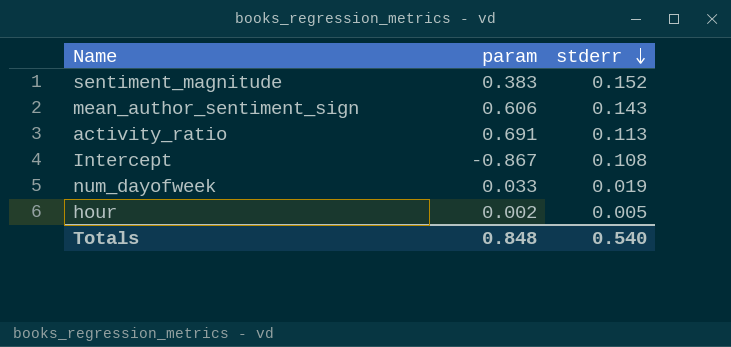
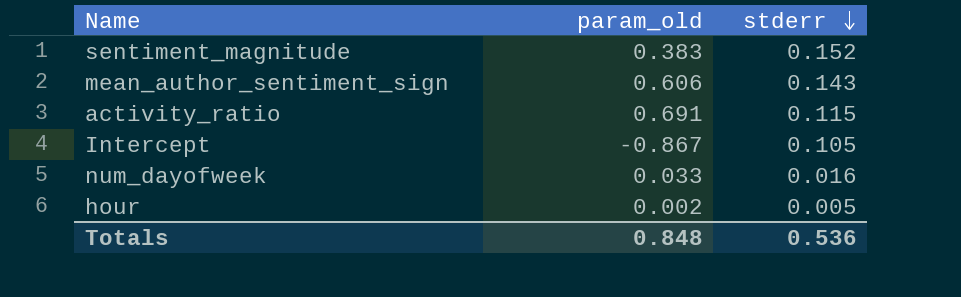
column name: param -> param_old
activity_ratio | stderr: 0.113 -> 0.115
Intercept | stderr: 0.108 -> 0.105
num_dayofweek | stderr: 0.019 -> 0.016
Totals | stderr: 0.540 -> 0.536

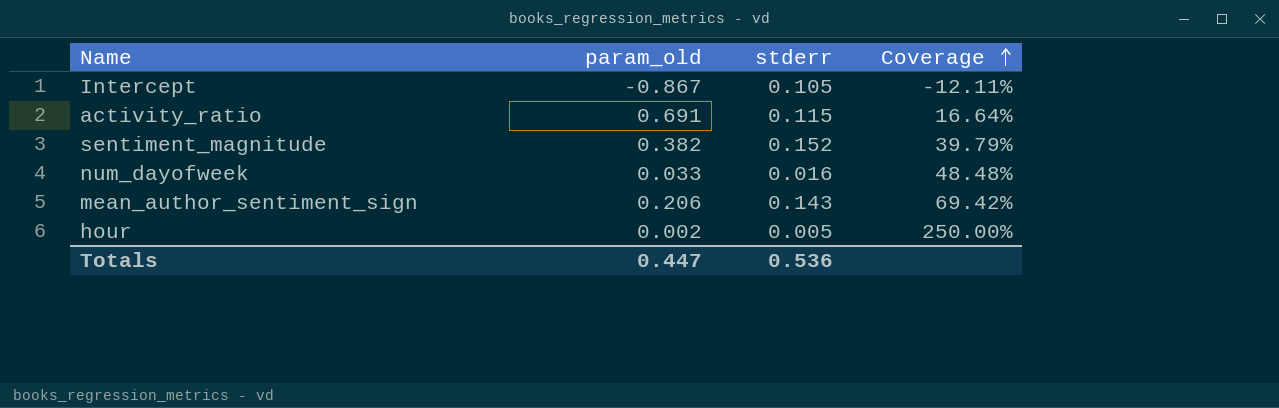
row order: stderr descending -> Coverage ascending
column Coverage | formula: none -> [stderr] / [param_old]
sentiment_magnitude | param_old: 0.383 -> 0.382
mean_author_sentiment_sign | param_old: 0.606 -> 0.206
Totals | param_old: 0.848 -> 0.447

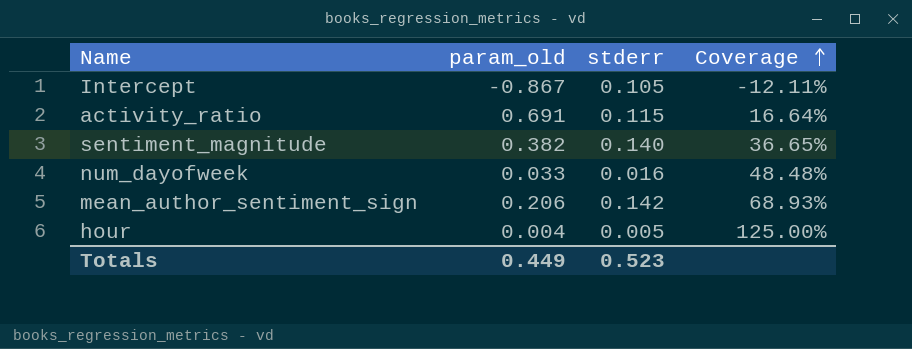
sentiment_magnitude | stderr: 0.152 -> 0.140
sentiment_magnitude | Coverage: 39.79% -> 36.65%
mean_author_sentiment_sign | stderr: 0.143 -> 0.142
mean_author_sentiment_sign | Coverage: 69.42% -> 68.93%
hour | param_old: 0.002 -> 0.004
hour | Coverage: 250.00% -> 125.00%
Totals | param_old: 0.447 -> 0.449
Totals | stderr: 0.536 -> 0.523

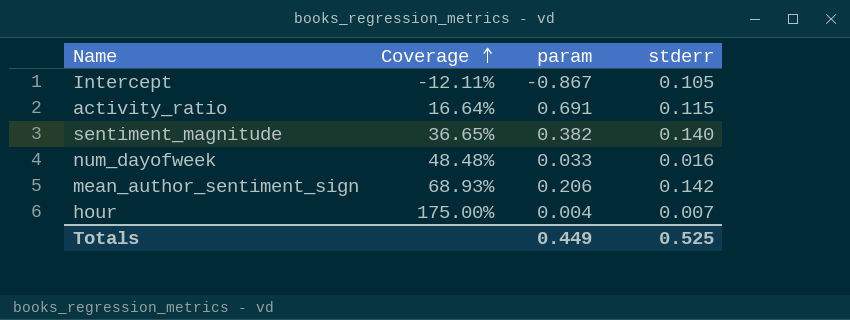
column Coverage | position: 4 -> 2
column name: param_old -> param
hour | Coverage: 125.00% -> 175.00%
hour | stderr: 0.005 -> 0.007
Totals | stderr: 0.523 -> 0.525

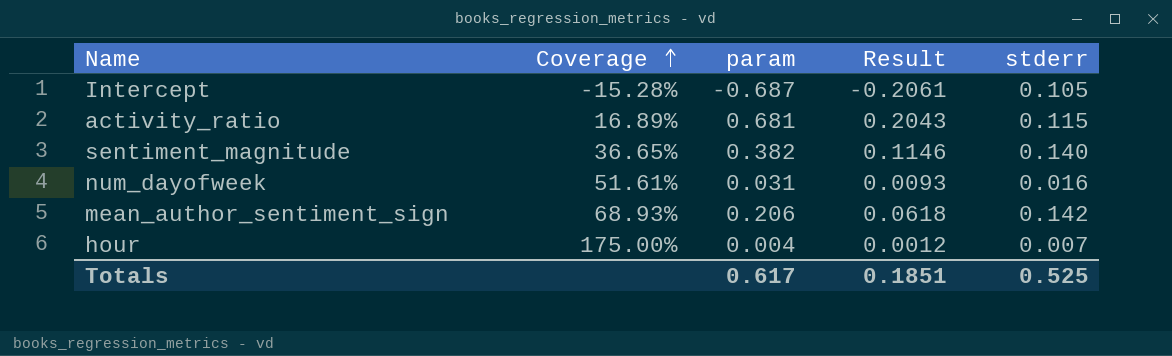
column Result | formula: none -> [param] * 0.3
Intercept | Coverage: -12.11% -> -15.28%
Intercept | param: -0.867 -> -0.687
activity_ratio | Coverage: 16.64% -> 16.89%
activity_ratio | param: 0.691 -> 0.681
num_dayofweek | Coverage: 48.48% -> 51.61%
num_dayofweek | param: 0.033 -> 0.031
Totals | param: 0.449 -> 0.617

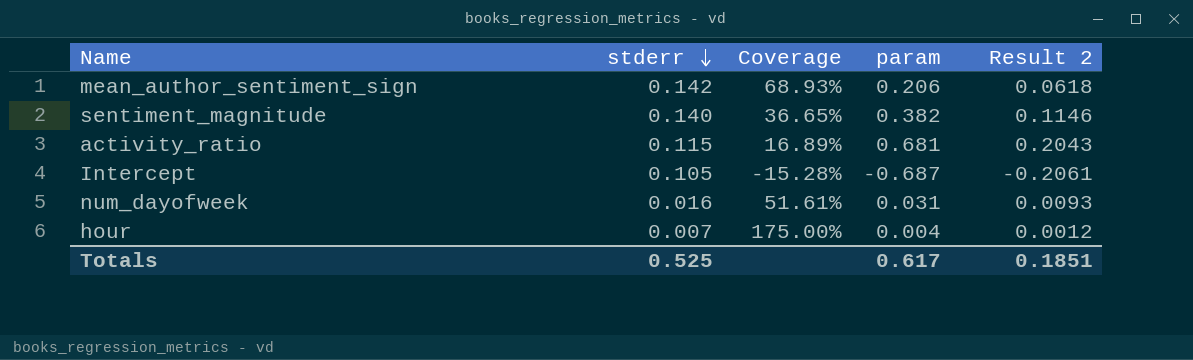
row order: Coverage ascending -> stderr descending
column stderr | position: 5 -> 2
column name: Result -> Result 2

